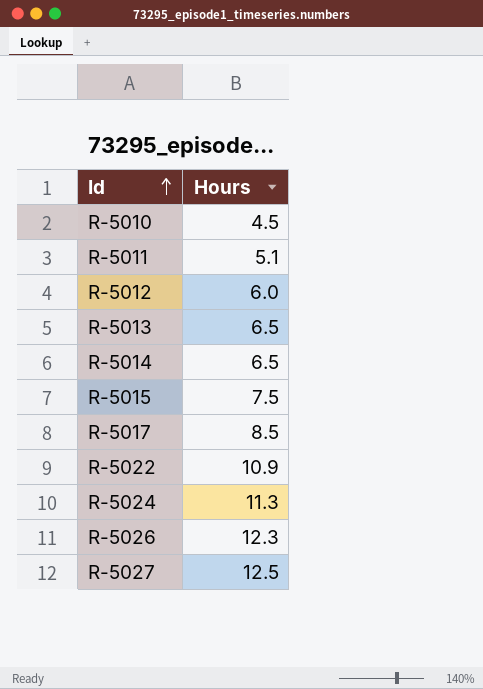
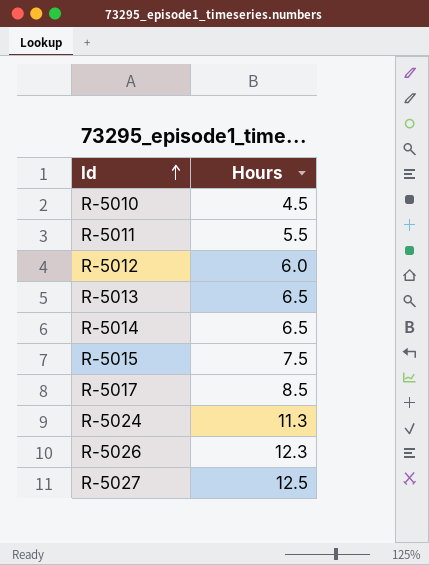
row R-5022: 10.9 -> none
R-5011 | Hours: 5.1 -> 5.5

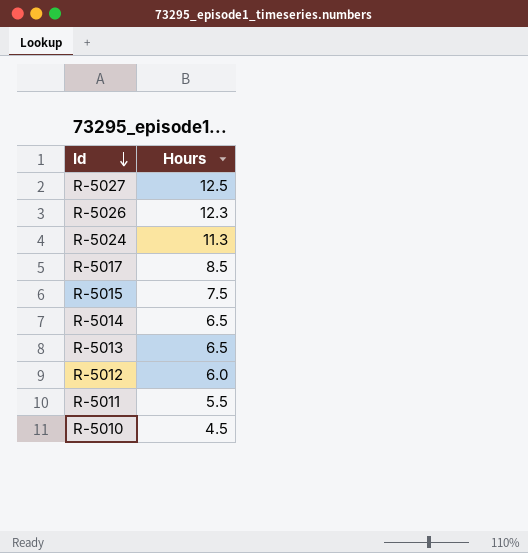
row order: Id ascending -> Id descending

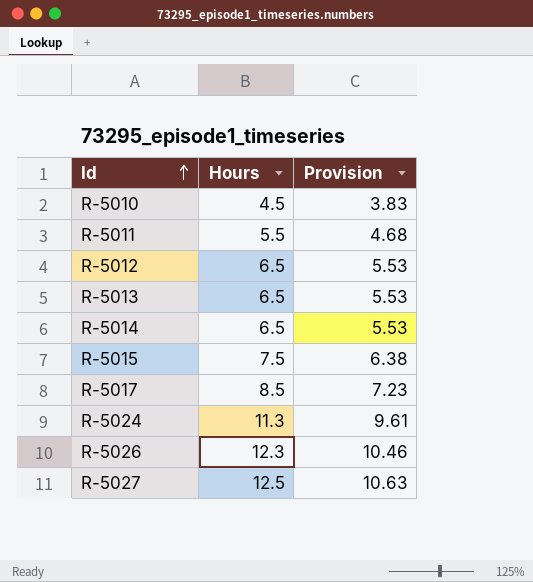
row order: Id descending -> Id ascending
column Provision | formula: none -> [Hours] * 0.85
R-5012 | Hours: 6.0 -> 6.5

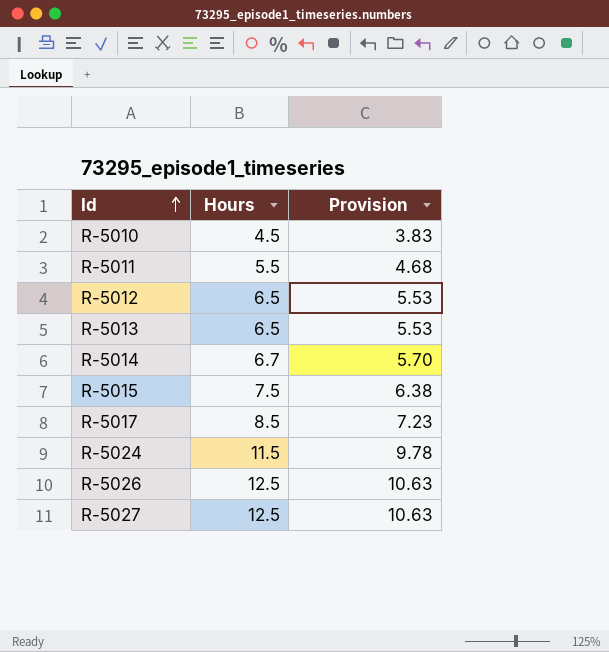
R-5014 | Hours: 6.5 -> 6.7
R-5014 | Provision: 5.53 -> 5.70
R-5024 | Hours: 11.3 -> 11.5
R-5024 | Provision: 9.61 -> 9.78
R-5026 | Hours: 12.3 -> 12.5
R-5026 | Provision: 10.46 -> 10.63

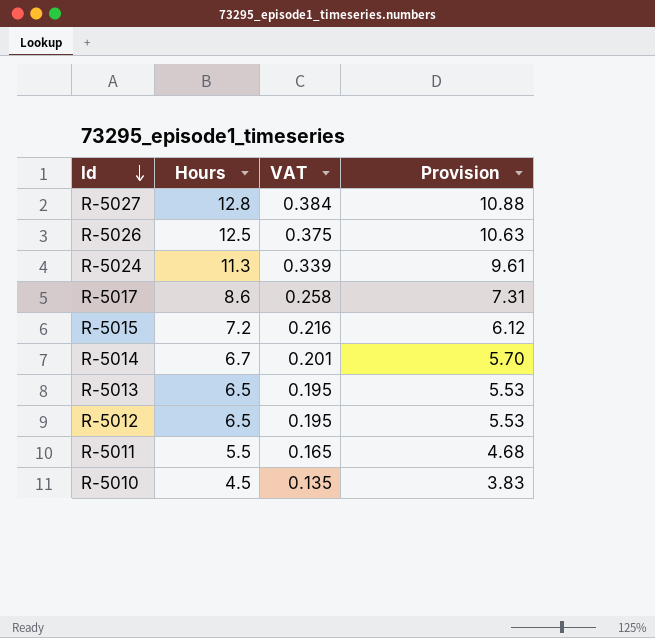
row order: Id ascending -> Id descending
column VAT | formula: none -> [Hours] * 0.03
R-5027 | Hours: 12.5 -> 12.8
R-5027 | Provision: 10.63 -> 10.88
R-5024 | Hours: 11.5 -> 11.3
R-5024 | Provision: 9.78 -> 9.61
R-5017 | Hours: 8.5 -> 8.6
R-5017 | Provision: 7.23 -> 7.31
R-5015 | Hours: 7.5 -> 7.2
R-5015 | Provision: 6.38 -> 6.12

